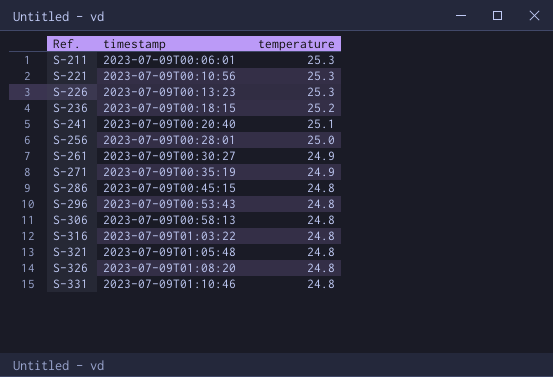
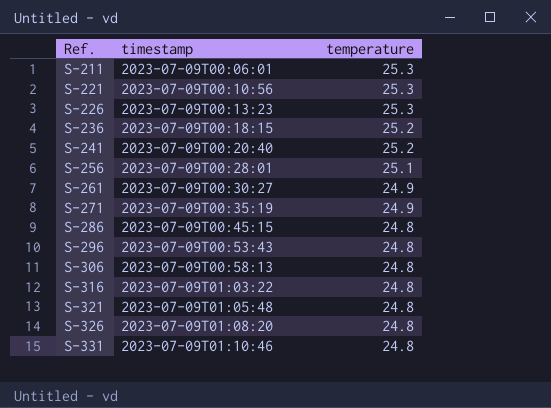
S-241 | temperature: 25.1 -> 25.2
S-256 | temperature: 25.0 -> 25.1

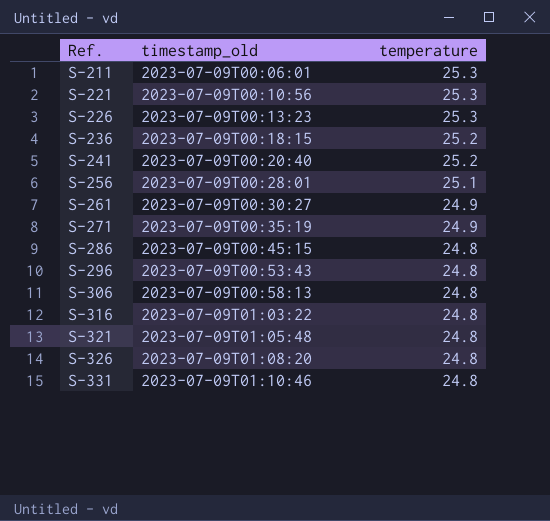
column name: timestamp -> timestamp_old

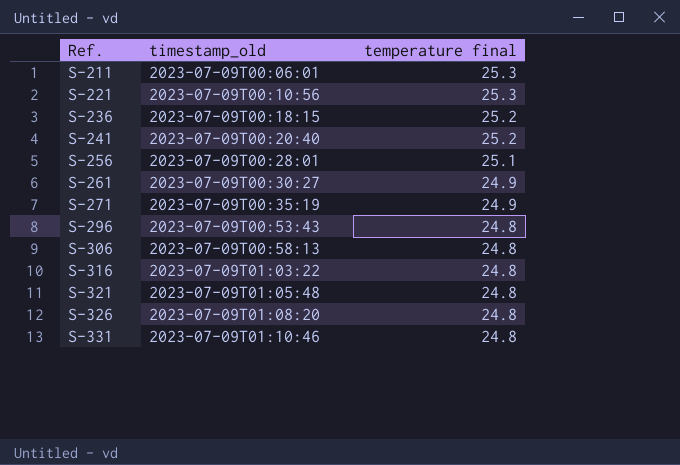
column name: temperature -> temperature final
row S-226: 2023-07-09T00:13:23 | 25.3 -> none
row S-286: 2023-07-09T00:45:15 | 24.8 -> none

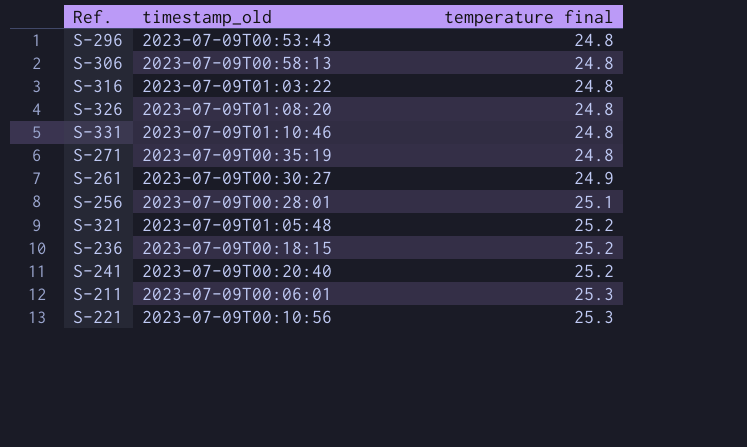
row order: Ref. ascending -> temperature final ascending
S-271 | temperature final: 24.9 -> 24.8
S-321 | temperature final: 24.8 -> 25.2

